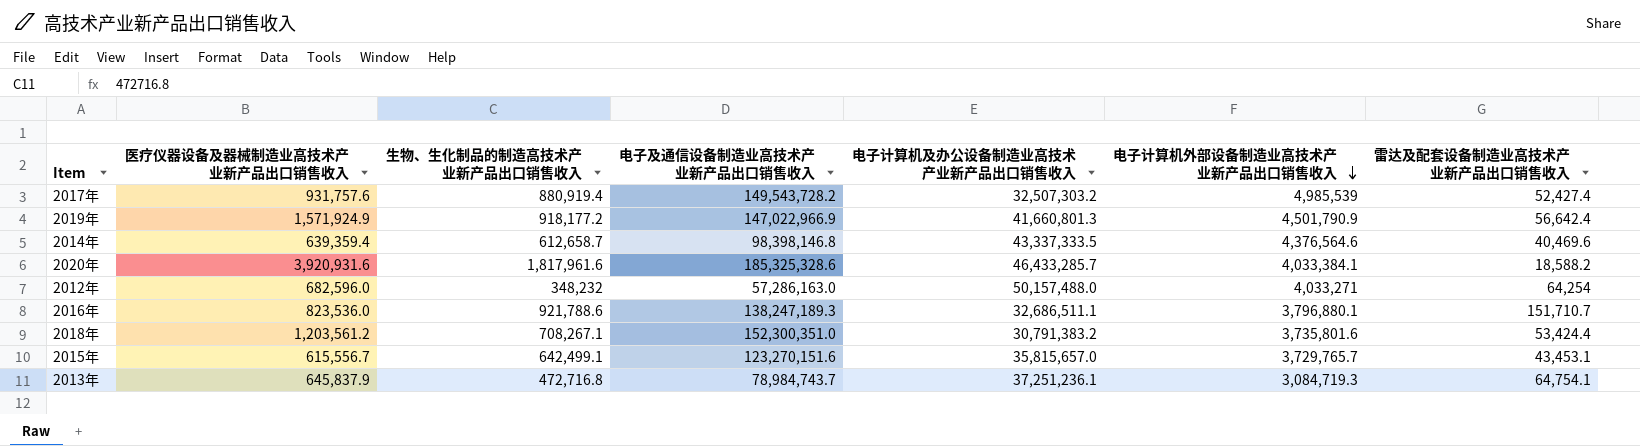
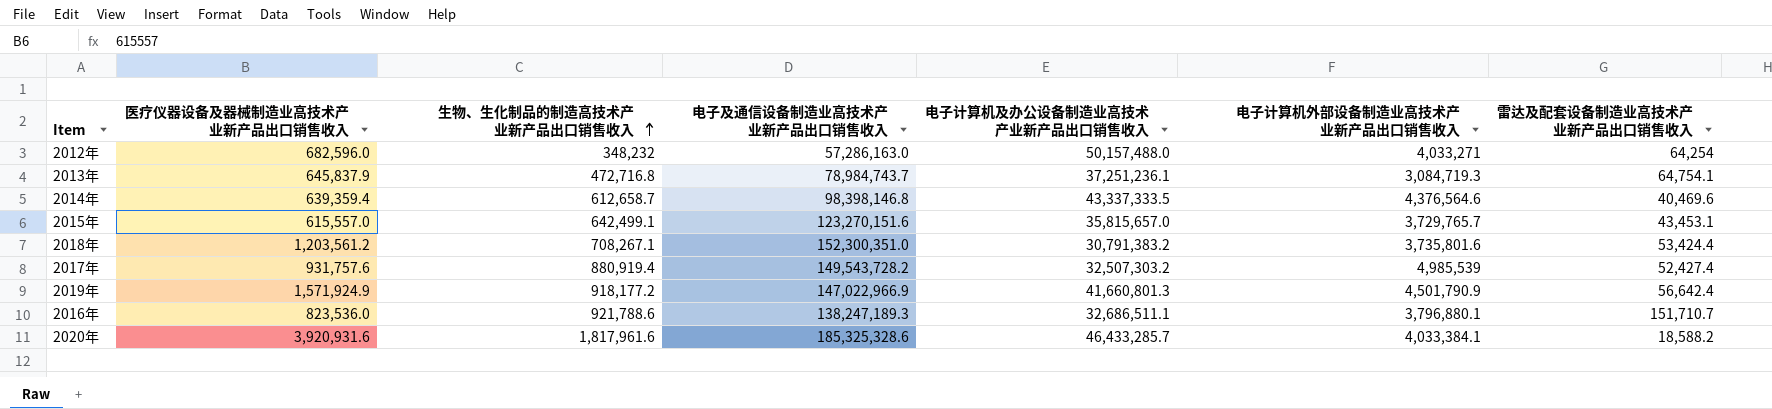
row order: 电子计算机外部设备制造业高技术产业新产品出口销售收入 descending -> 生物、生化制品的制造高技术产业新产品出口销售收入 ascending
2015年 | 医疗仪器设备及器械制造业高技术产业新产品出口销售收入: 615,556.7 -> 615,557.0

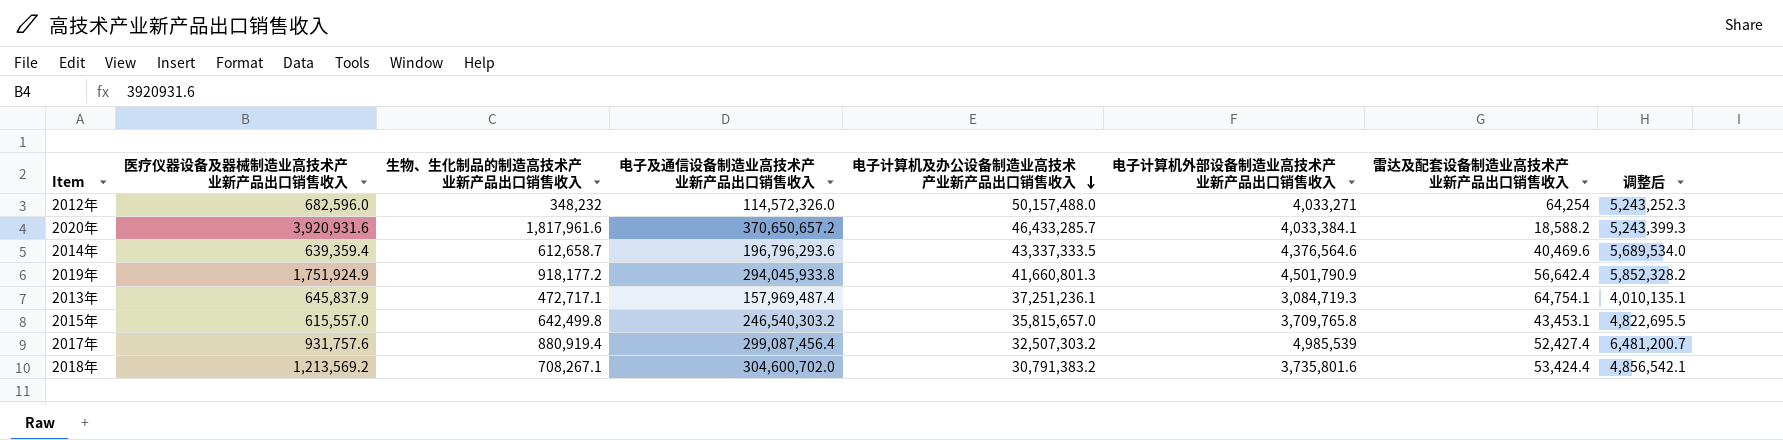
row order: 生物、生化制品的制造高技术产业新产品出口销售收入 ascending -> 电子计算机及办公设备制造业高技术产业新产品出口销售收入 descending
column 调整后 | formula: none -> [电子计算机外部设备制造业高技术产业新产品出口销售收入] * 1.3
row 2016年: 823,536.0 | 921,788.6 | 138,247,189.3 | 32,686,511.1 | 3,796,880.1 | 151,710.7 -> none
2012年 | 电子及通信设备制造业高技术产业新产品出口销售收入: 57,286,163.0 -> 114,572,326.0
2020年 | 电子及通信设备制造业高技术产业新产品出口销售收入: 185,325,328.6 -> 370,650,657.2
2014年 | 电子及通信设备制造业高技术产业新产品出口销售收入: 98,398,146.8 -> 196,796,293.6
2019年 | 医疗仪器设备及器械制造业高技术产业新产品出口销售收入: 1,571,924.9 -> 1,751,924.9
2019年 | 电子及通信设备制造业高技术产业新产品出口销售收入: 147,022,966.9 -> 294,045,933.8
2013年 | 生物、生化制品的制造高技术产业新产品出口销售收入: 472,716.8 -> 472,717.1
2013年 | 电子及通信设备制造业高技术产业新产品出口销售收入: 78,984,743.7 -> 157,969,487.4
2015年 | 生物、生化制品的制造高技术产业新产品出口销售收入: 642,499.1 -> 642,499.8
2015年 | 电子及通信设备制造业高技术产业新产品出口销售收入: 123,270,151.6 -> 246,540,303.2
2015年 | 电子计算机外部设备制造业高技术产业新产品出口销售收入: 3,729,765.7 -> 3,709,765.8
2017年 | 电子及通信设备制造业高技术产业新产品出口销售收入: 149,543,728.2 -> 299,087,456.4
2018年 | 医疗仪器设备及器械制造业高技术产业新产品出口销售收入: 1,203,561.2 -> 1,213,569.2
2018年 | 电子及通信设备制造业高技术产业新产品出口销售收入: 152,300,351.0 -> 304,600,702.0

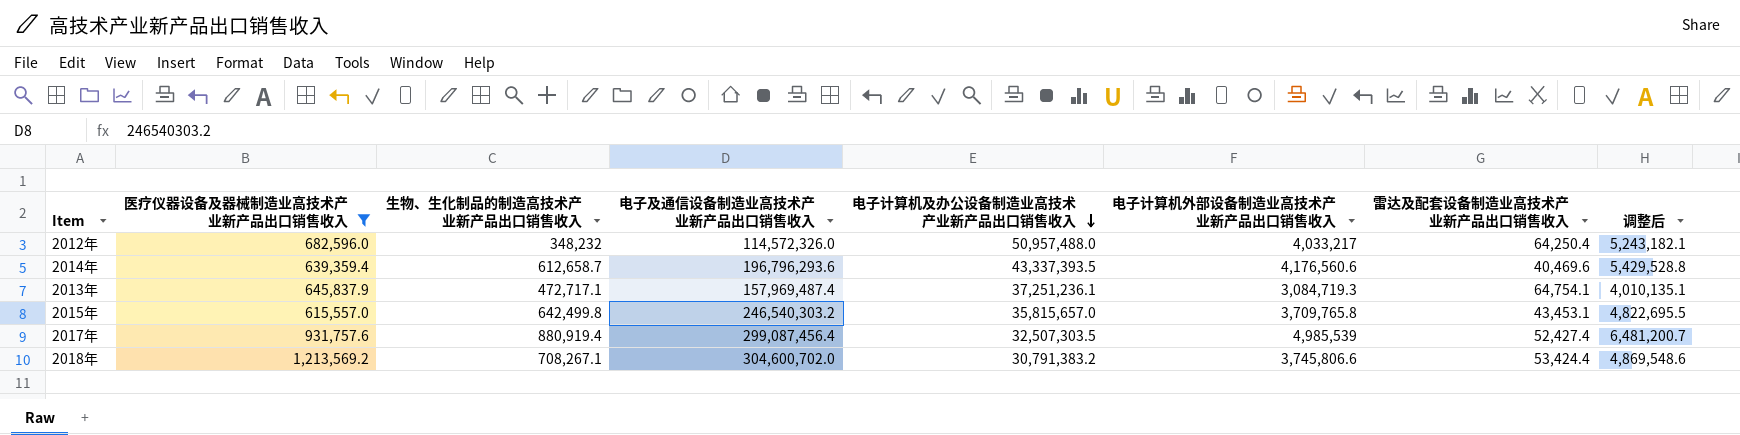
filter: none -> 医疗仪器设备及器械制造业高技术产业新产品出口销售收入 <= 1,213,569.2
2012年 | 电子计算机及办公设备制造业高技术产业新产品出口销售收入: 50,157,488.0 -> 50,957,488.0
2012年 | 电子计算机外部设备制造业高技术产业新产品出口销售收入: 4,033,271 -> 4,033,217
2012年 | 雷达及配套设备制造业高技术产业新产品出口销售收入: 64,254 -> 64,250.4
2012年 | 调整后: 5,243,252.3 -> 5,243,182.1
2014年 | 电子计算机及办公设备制造业高技术产业新产品出口销售收入: 43,337,333.5 -> 43,337,393.5
2014年 | 电子计算机外部设备制造业高技术产业新产品出口销售收入: 4,376,564.6 -> 4,176,560.6
2014年 | 调整后: 5,689,534.0 -> 5,429,528.8
2017年 | 电子计算机及办公设备制造业高技术产业新产品出口销售收入: 32,507,303.2 -> 32,507,303.5
2018年 | 电子计算机外部设备制造业高技术产业新产品出口销售收入: 3,735,801.6 -> 3,745,806.6
2018年 | 调整后: 4,856,542.1 -> 4,869,548.6

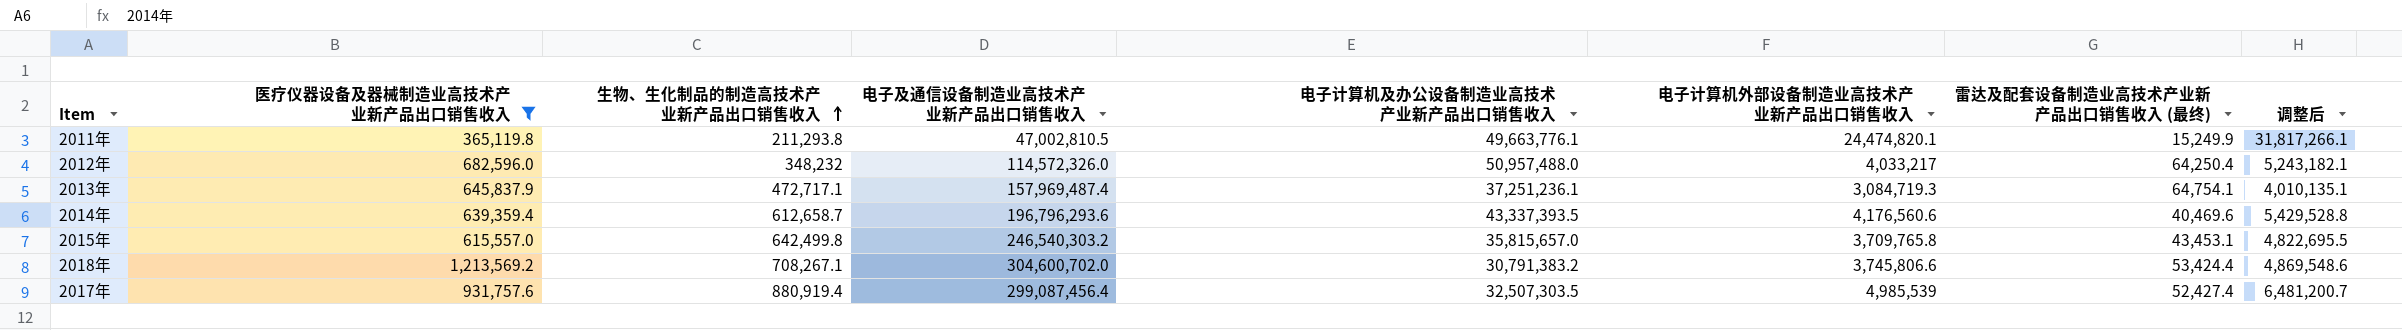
row order: 电子计算机及办公设备制造业高技术产业新产品出口销售收入 descending -> 生物、生化制品的制造高技术产业新产品出口销售收入 ascending
column name: 雷达及配套设备制造业高技术产业新产品出口销售收入 -> 雷达及配套设备制造业高技术产业新产品出口销售收入 (最终)
row 2011年: none -> 365,119.8 | 211,293.8 | 47,002,810.5 | 49,663,776.1 | 24,474,820.1 | 15,249.9 | 31,817,266.1

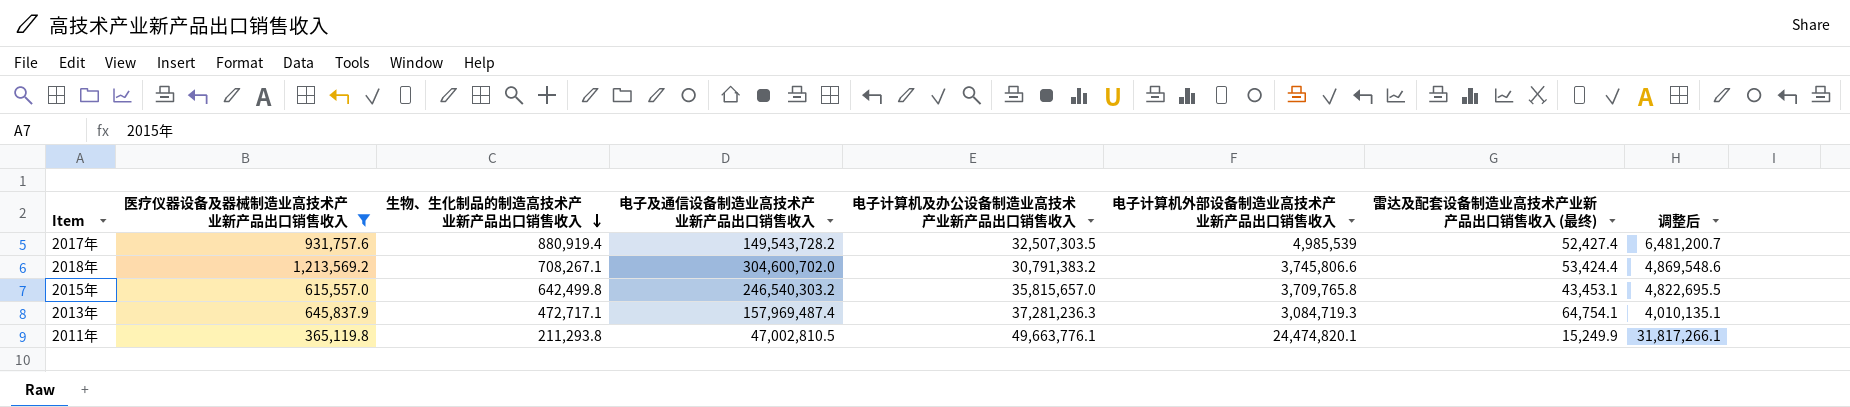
row order: 生物、生化制品的制造高技术产业新产品出口销售收入 ascending -> 生物、生化制品的制造高技术产业新产品出口销售收入 descending
row 2012年: 682,596.0 | 348,232 | 114,572,326.0 | 50,957,488.0 | 4,033,217 | 64,250.4 | 5,243,182.1 -> none
row 2014年: 639,359.4 | 612,658.7 | 196,796,293.6 | 43,337,393.5 | 4,176,560.6 | 40,469.6 | 5,429,528.8 -> none
2017年 | 电子及通信设备制造业高技术产业新产品出口销售收入: 299,087,456.4 -> 149,543,728.2
2013年 | 电子计算机及办公设备制造业高技术产业新产品出口销售收入: 37,251,236.1 -> 37,281,236.3

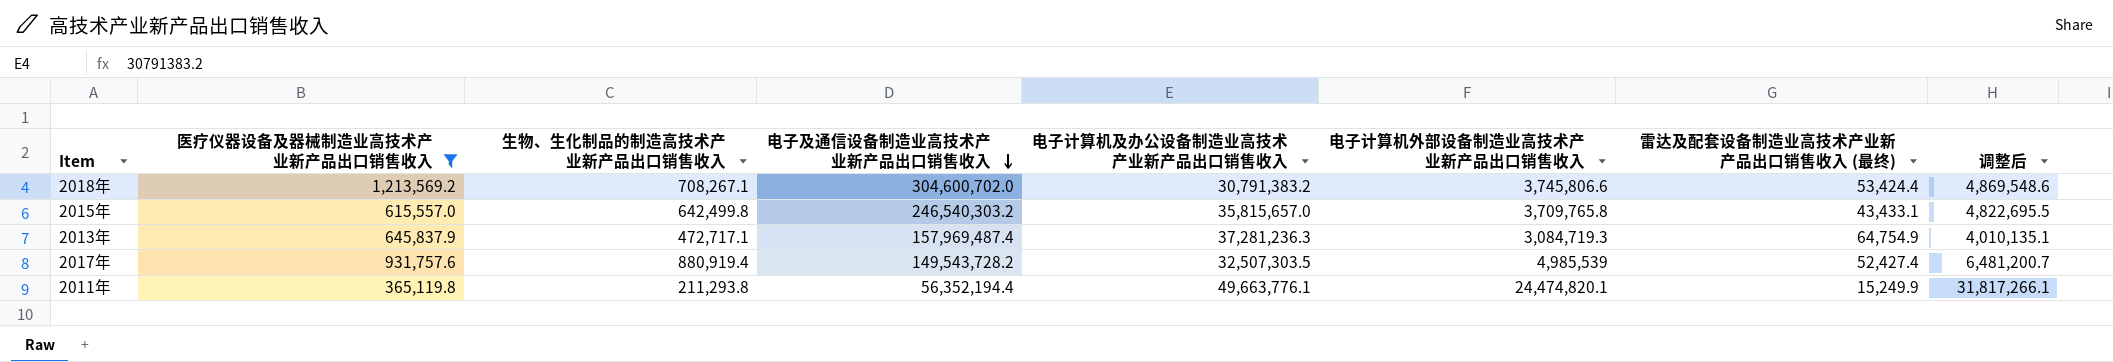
row order: 生物、生化制品的制造高技术产业新产品出口销售收入 descending -> 电子及通信设备制造业高技术产业新产品出口销售收入 descending
2015年 | 雷达及配套设备制造业高技术产业新产品出口销售收入 (最终): 43,453.1 -> 43,433.1
2013年 | 雷达及配套设备制造业高技术产业新产品出口销售收入 (最终): 64,754.1 -> 64,754.9
2011年 | 电子及通信设备制造业高技术产业新产品出口销售收入: 47,002,810.5 -> 56,352,194.4

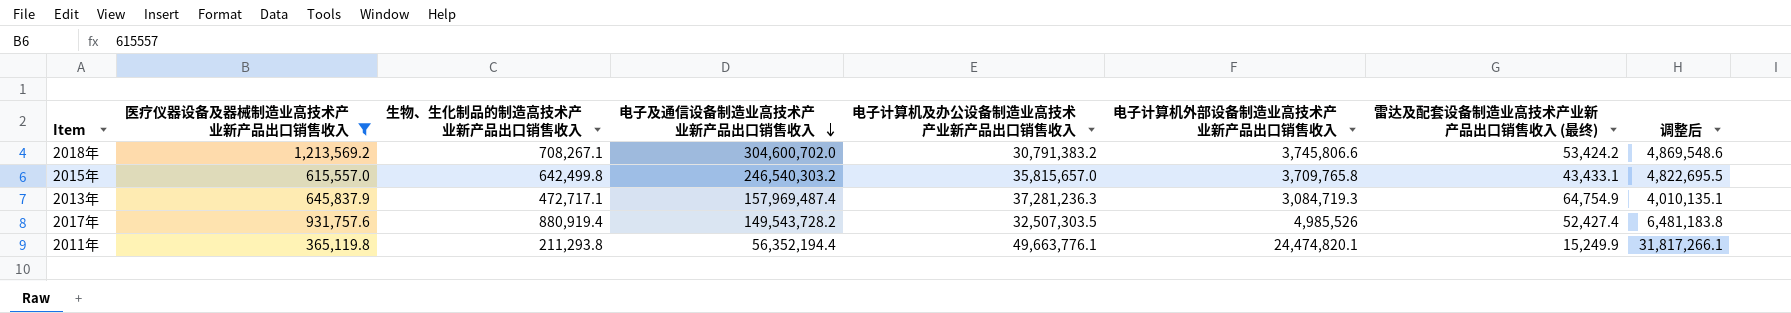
2018年 | 雷达及配套设备制造业高技术产业新产品出口销售收入 (最终): 53,424.4 -> 53,424.2
2017年 | 电子计算机外部设备制造业高技术产业新产品出口销售收入: 4,985,539 -> 4,985,526
2017年 | 调整后: 6,481,200.7 -> 6,481,183.8

